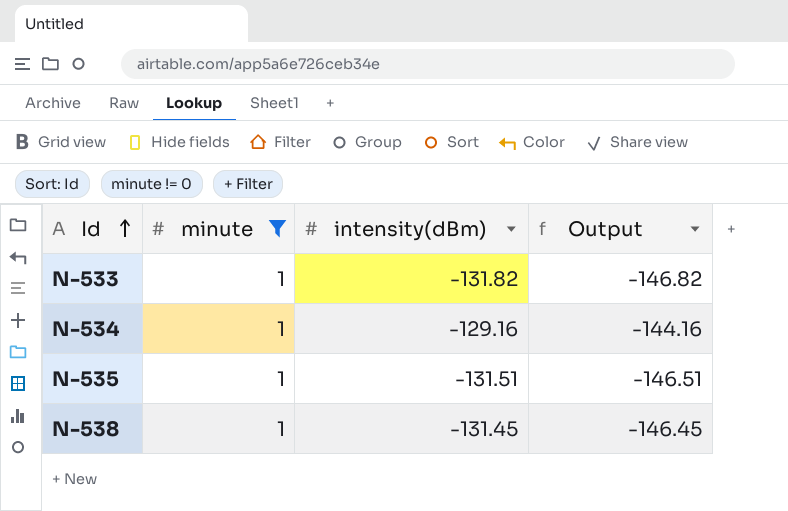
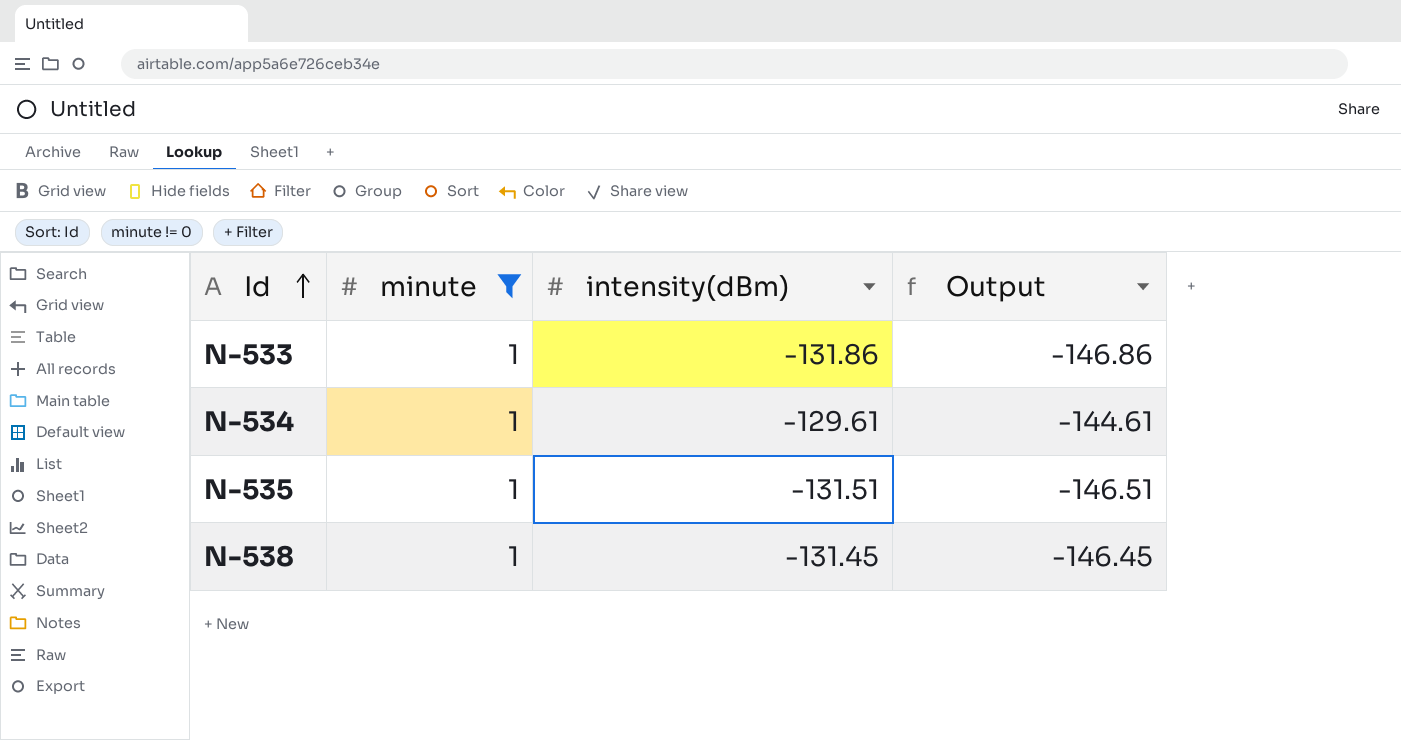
N-533 | intensity(dBm): -131.82 -> -131.86
N-533 | Output: -146.82 -> -146.86
N-534 | intensity(dBm): -129.16 -> -129.61
N-534 | Output: -144.16 -> -144.61

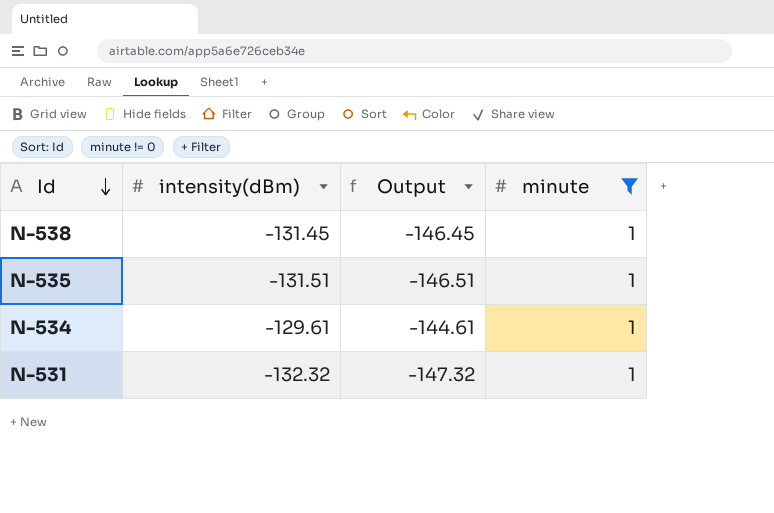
row order: Id ascending -> Id descending
column minute | position: 2 -> 4
row N-533: 1 | -131.86 | -146.86 -> none
row N-531: none -> -132.32 | -147.32 | 1

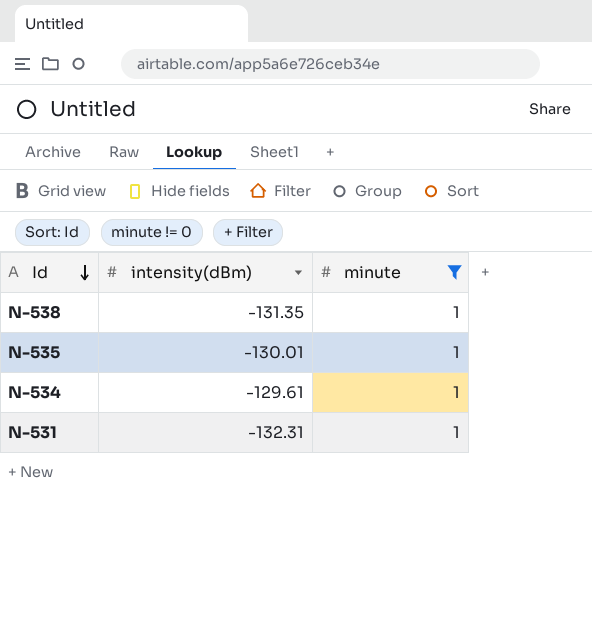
column Output | formula: [intensity(dBm)] - 15 -> none
N-538 | intensity(dBm): -131.45 -> -131.35
N-535 | intensity(dBm): -131.51 -> -130.01
N-531 | intensity(dBm): -132.32 -> -132.31

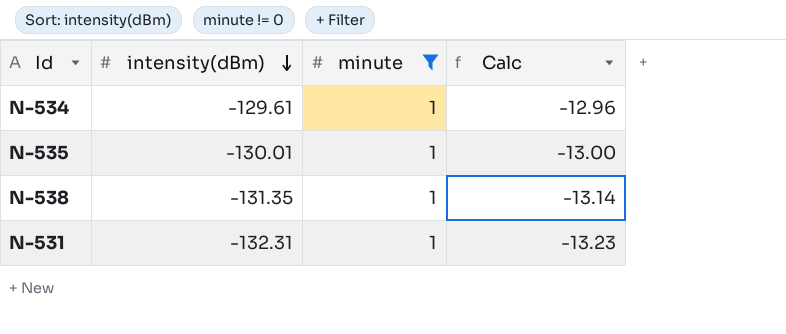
row order: Id descending -> intensity(dBm) descending
column Calc | formula: none -> [intensity(dBm)] * 0.1

